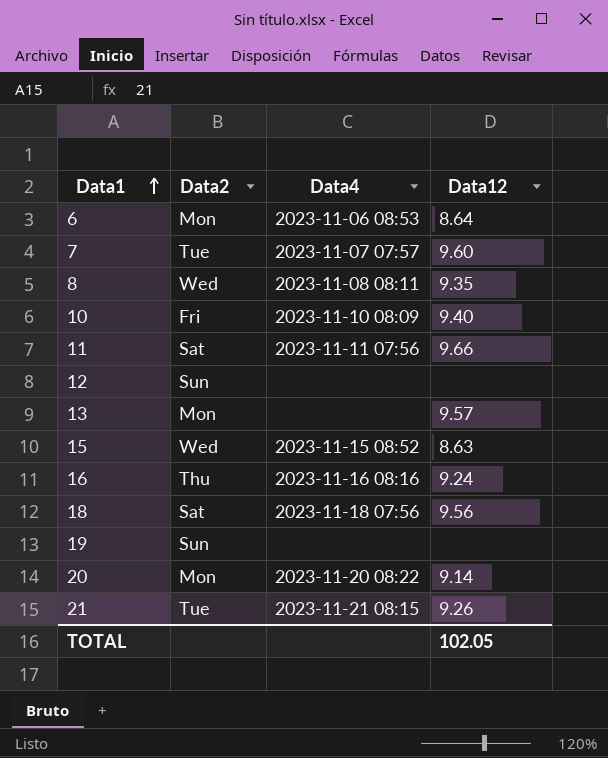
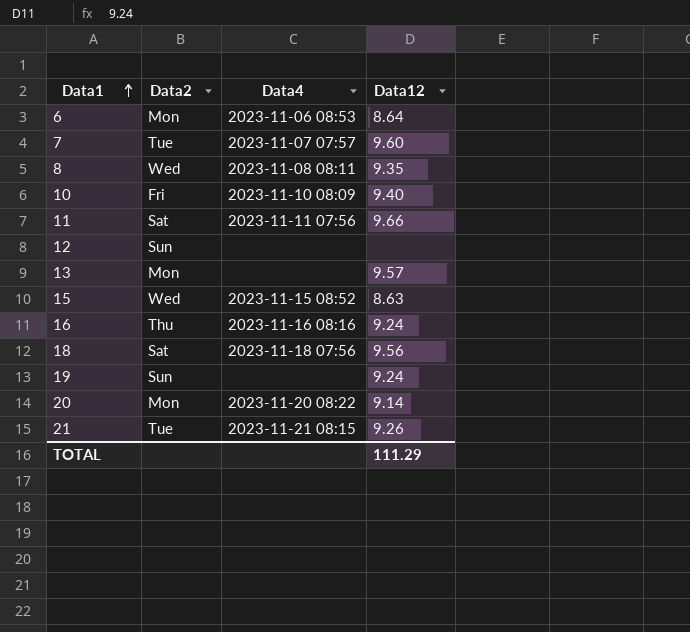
19 | Data12: none -> 9.24
TOTAL | Data12: 102.05 -> 111.29

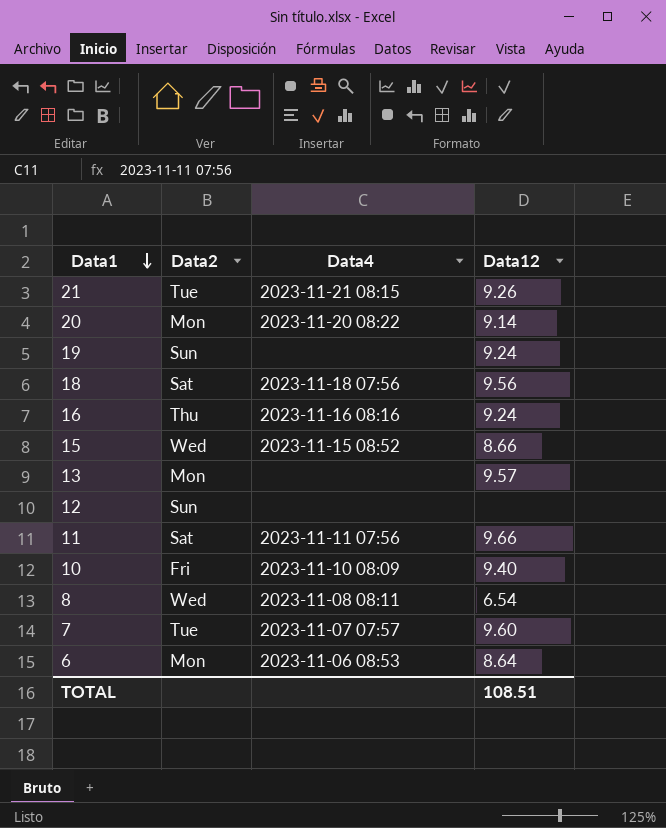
row order: Data1 ascending -> Data1 descending
15 | Data12: 8.63 -> 8.66
8 | Data12: 9.35 -> 6.54
TOTAL | Data12: 111.29 -> 108.51

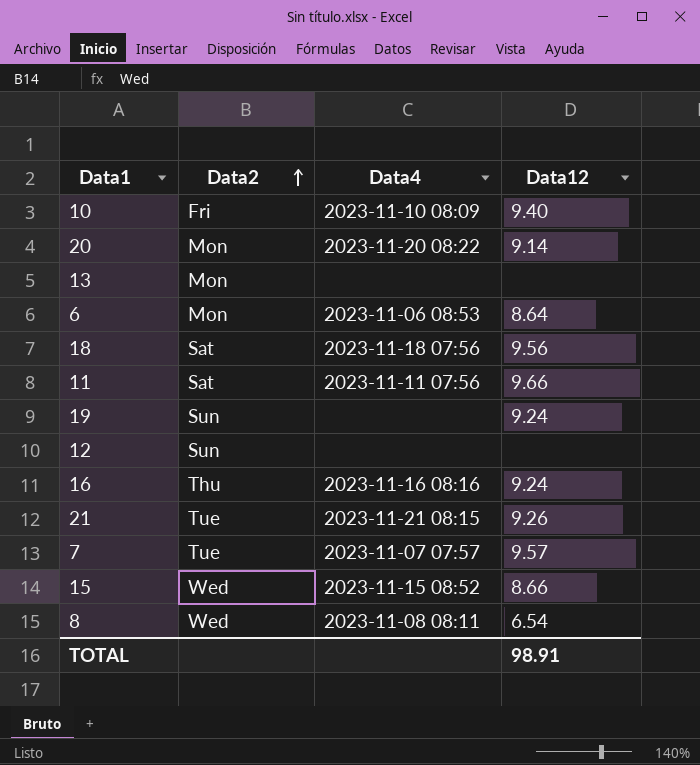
row order: Data1 descending -> Data2 ascending
13 | Data12: 9.57 -> none
7 | Data12: 9.60 -> 9.57
TOTAL | Data12: 108.51 -> 98.91

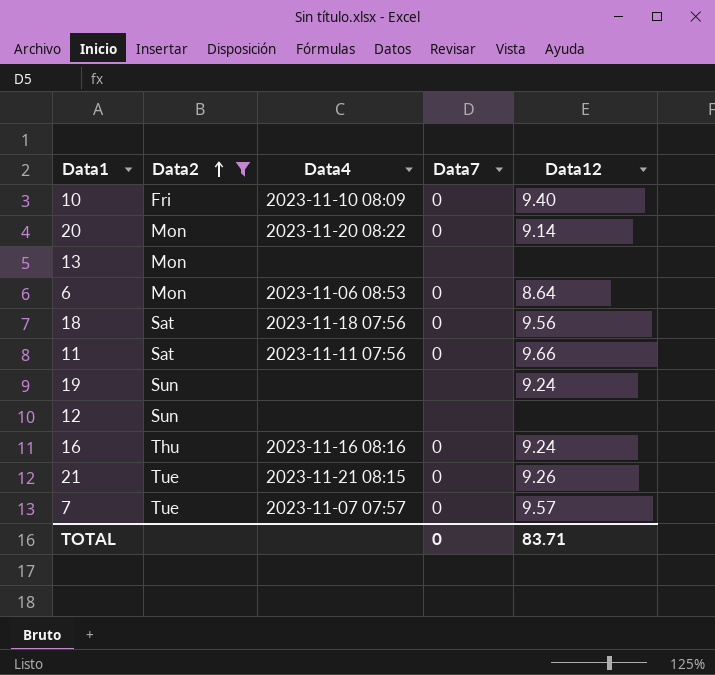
filter: none -> Data2 != Wed
column Data7 | position: none -> 4
TOTAL | Data12: 98.91 -> 83.71

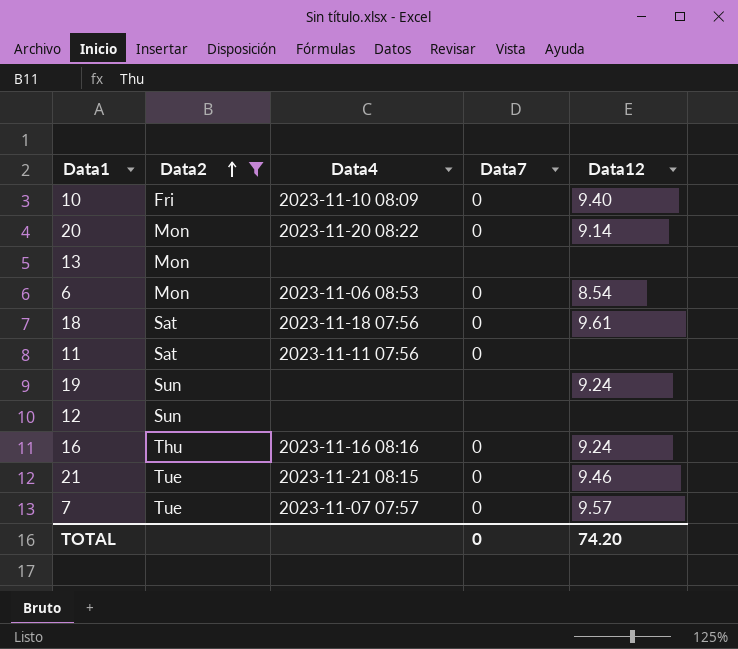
6 | Data12: 8.64 -> 8.54
18 | Data12: 9.56 -> 9.61
11 | Data12: 9.66 -> none
21 | Data12: 9.26 -> 9.46
TOTAL | Data12: 83.71 -> 74.20

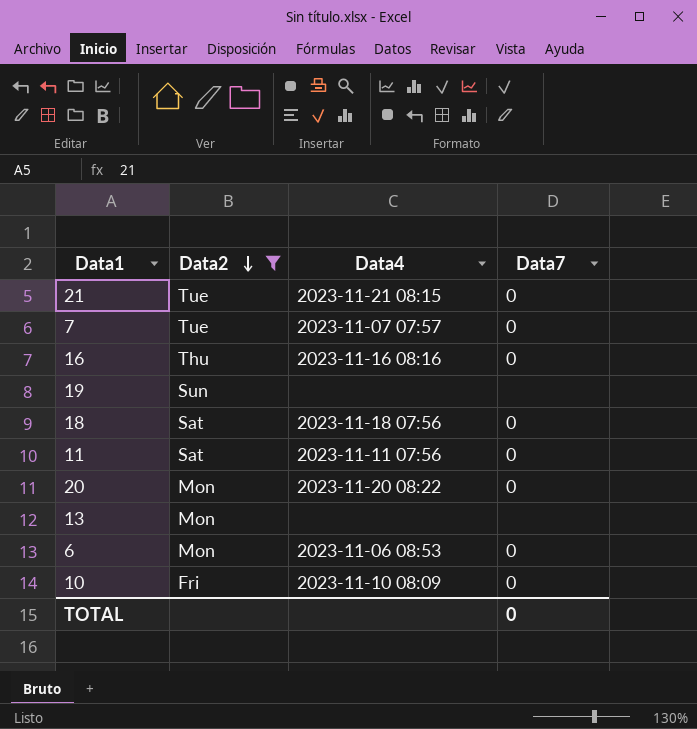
row order: Data2 ascending -> Data2 descending
column Data12 | position: 5 -> none
row 12: Sun | none | none | none -> none

